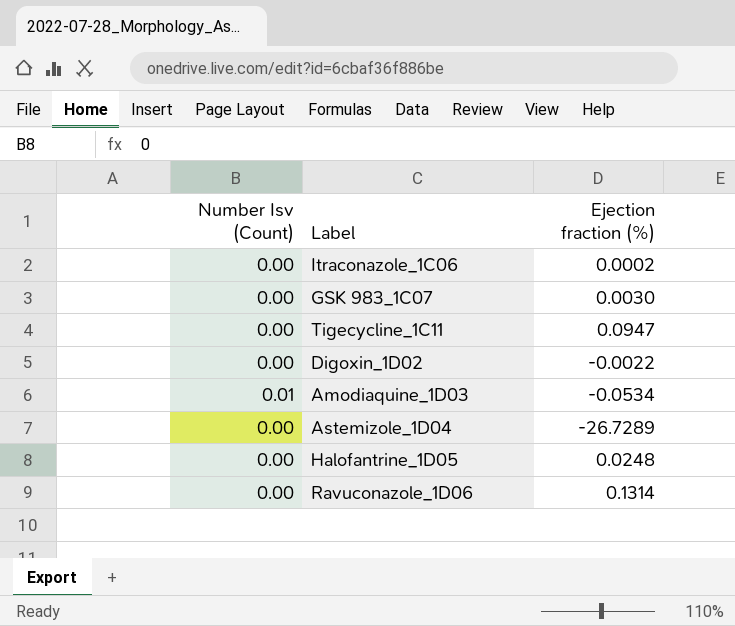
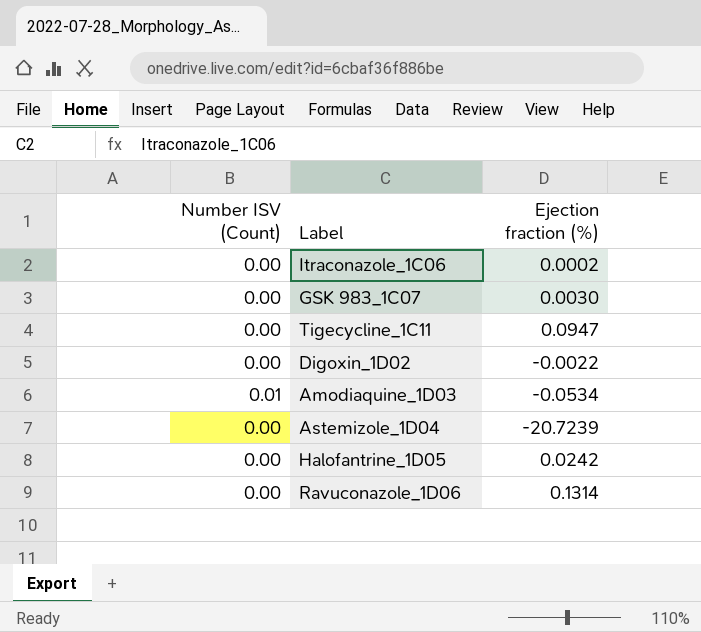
column name: Number Isv (Count) -> Number ISV (Count)
Astemizole_1D04 | Ejection fraction (%): -26.7289 -> -20.7239
Halofantrine_1D05 | Ejection fraction (%): 0.0248 -> 0.0242

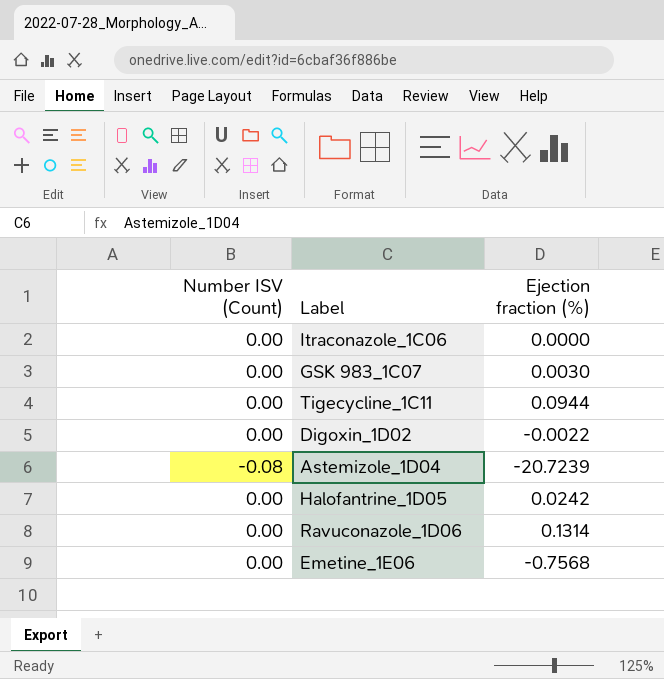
row Amodiaquine_1D03: 0.01 | -0.0534 -> none
Itraconazole_1C06 | Ejection fraction (%): 0.0002 -> 0.0000
Tigecycline_1C11 | Ejection fraction (%): 0.0947 -> 0.0944
Astemizole_1D04 | Number ISV (Count): 0.00 -> -0.08
row Emetine_1E06: none -> 0.00 | -0.7568

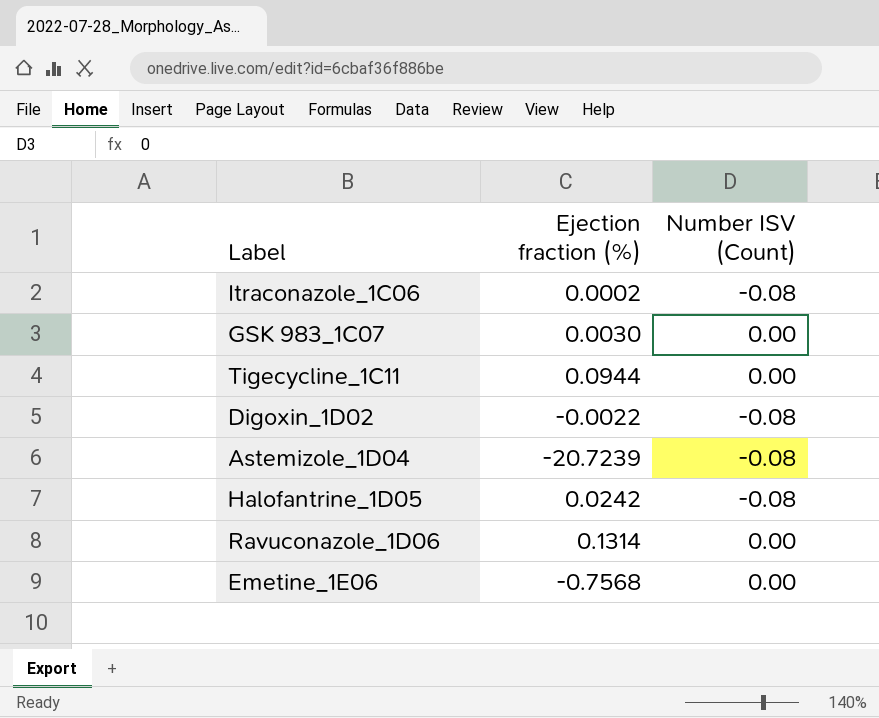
column Number ISV (Count) | position: 1 -> 3
Itraconazole_1C06 | Ejection fraction (%): 0.0000 -> 0.0002
Itraconazole_1C06 | Number ISV (Count): 0.00 -> -0.08
Digoxin_1D02 | Number ISV (Count): 0.00 -> -0.08
Halofantrine_1D05 | Number ISV (Count): 0.00 -> -0.08

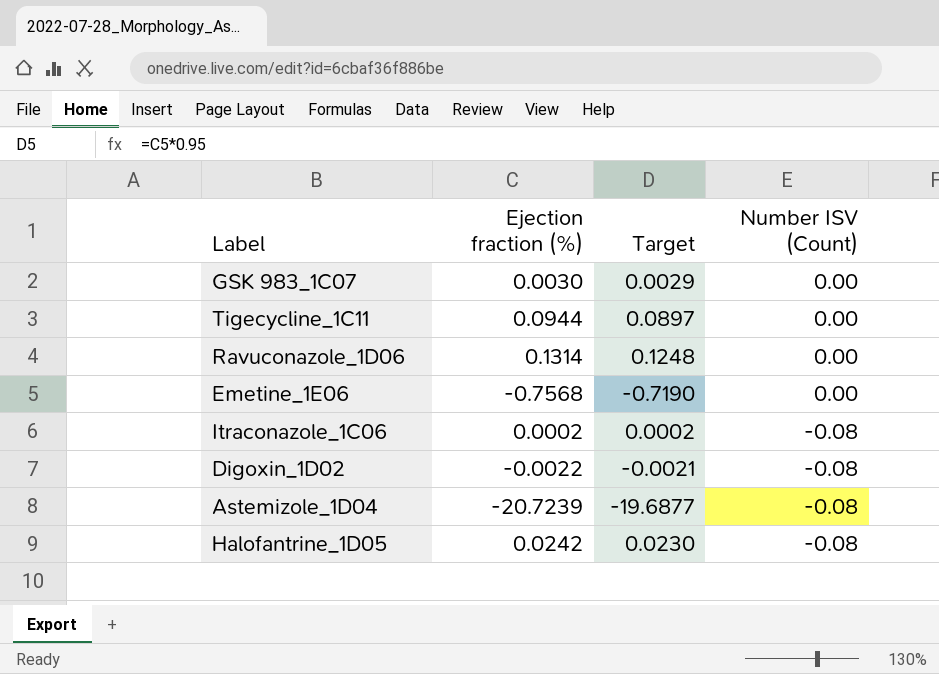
row order: none -> Number ISV (Count) descending
column Target | formula: none -> [Ejection fraction (%)] * 0.95

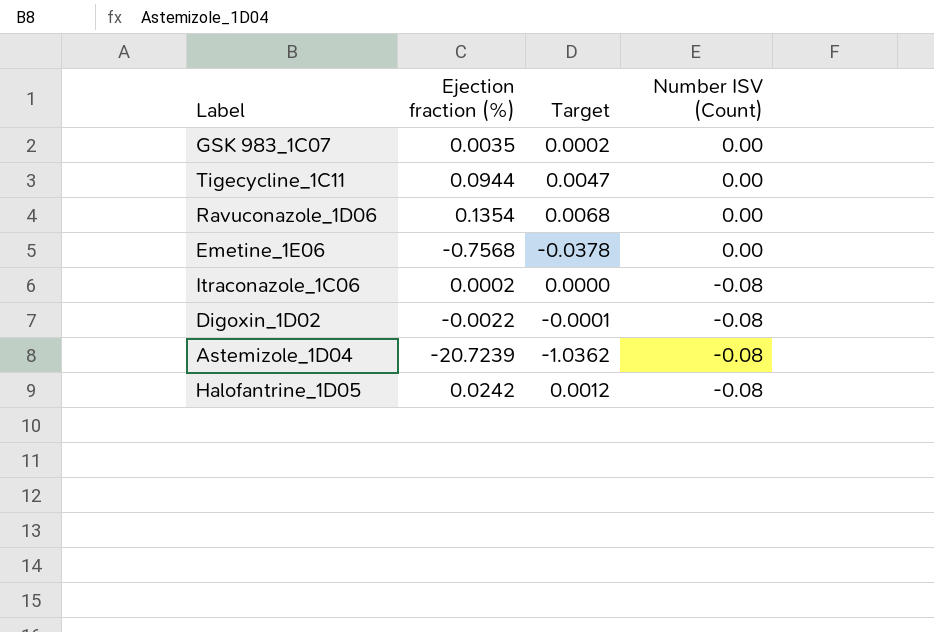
column Target | formula: [Ejection fraction (%)] * 0.95 -> [Ejection fraction (%)] * 0.05
GSK 983_1C07 | Ejection fraction (%): 0.0030 -> 0.0035
Ravuconazole_1D06 | Ejection fraction (%): 0.1314 -> 0.1354

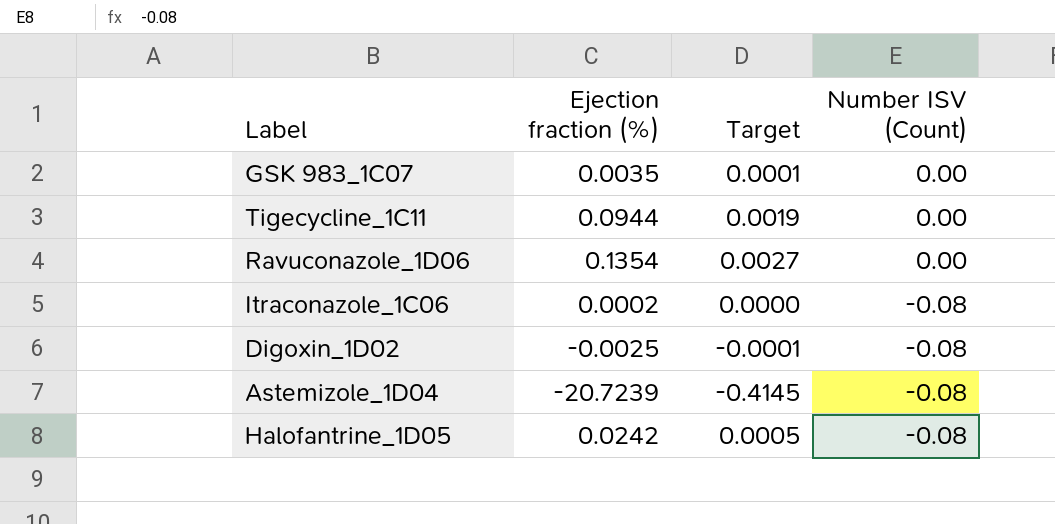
column Target | formula: [Ejection fraction (%)] * 0.05 -> [Ejection fraction (%)] * 0.02
row Emetine_1E06: -0.7568 | -0.0378 | 0.00 -> none
Digoxin_1D02 | Ejection fraction (%): -0.0022 -> -0.0025

